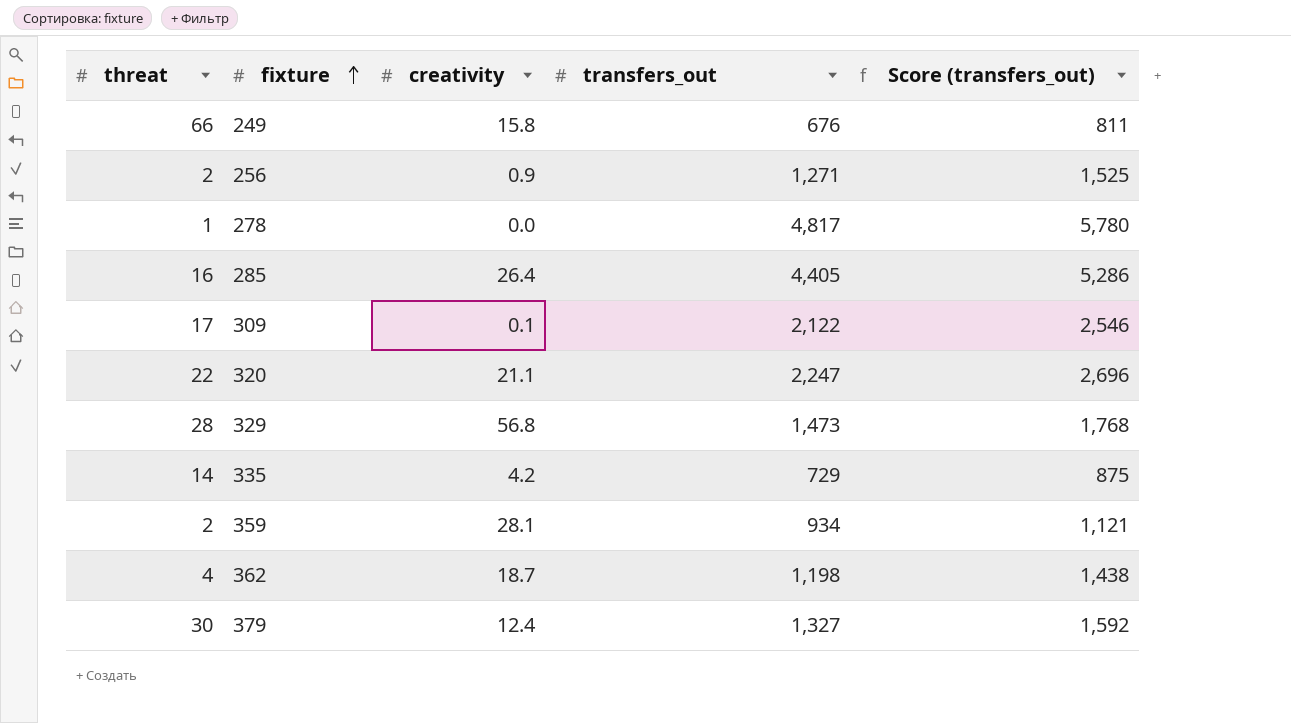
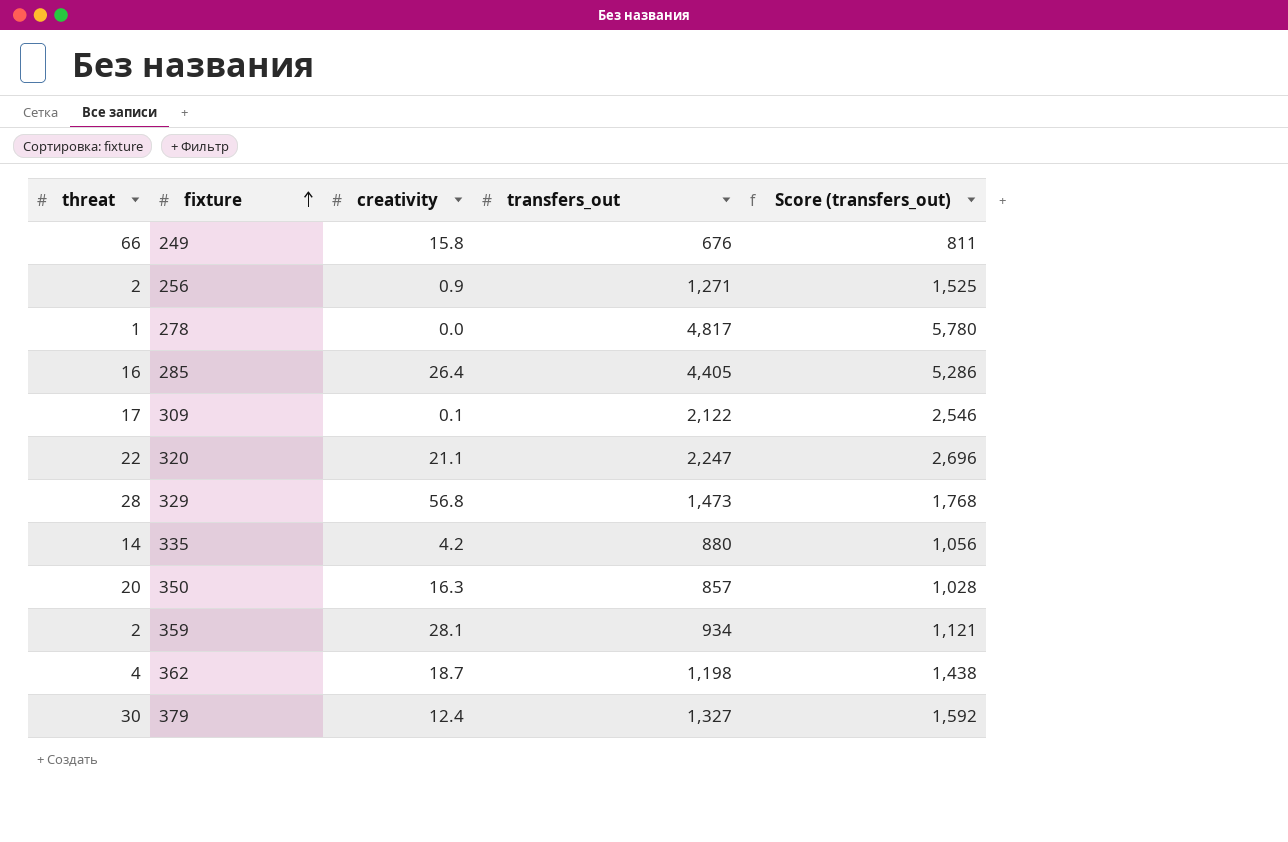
335 | transfers_out: 729 -> 880
335 | Score (transfers_out): 875 -> 1,056
row 350: none -> 20 | 16.3 | 857 | 1,028

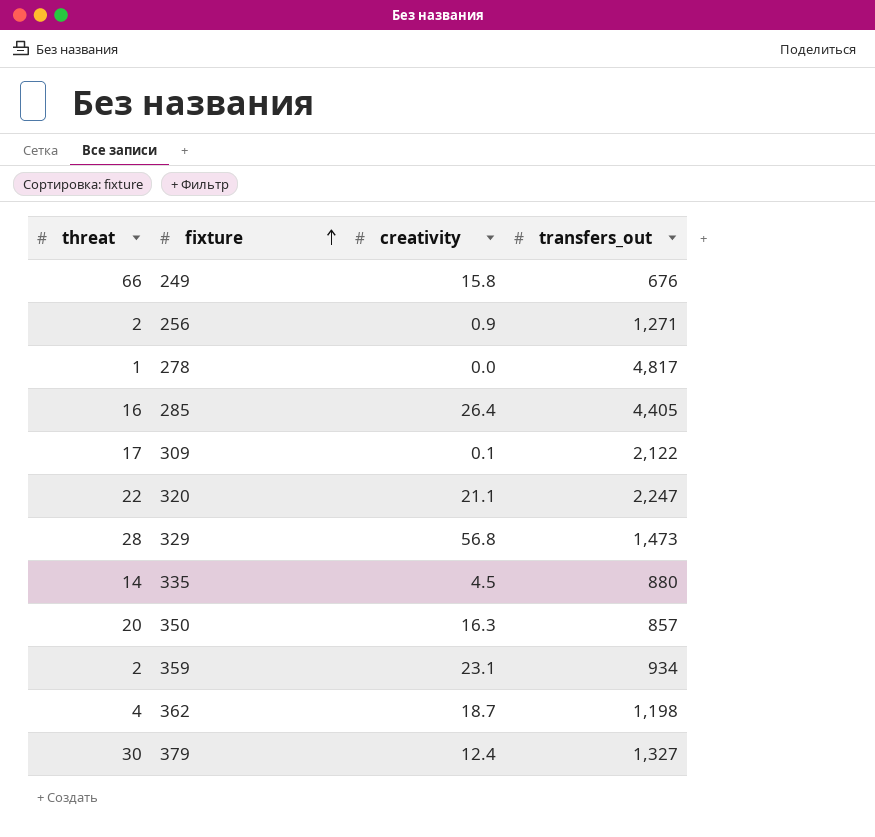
column Score (transfers_out) | formula: [transfers_out] * 1.2 -> none
335 | creativity: 4.2 -> 4.5
359 | creativity: 28.1 -> 23.1

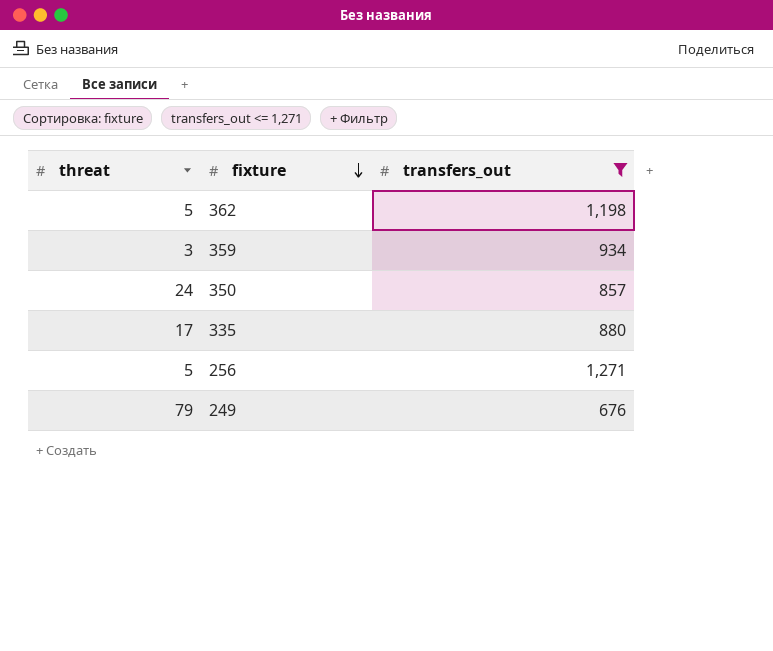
filter: none -> transfers_out <= 1,271
row order: fixture ascending -> fixture descending
column creativity | position: 3 -> none
362 | threat: 4 -> 5
359 | threat: 2 -> 3
350 | threat: 20 -> 24
335 | threat: 14 -> 17
256 | threat: 2 -> 5
249 | threat: 66 -> 79

